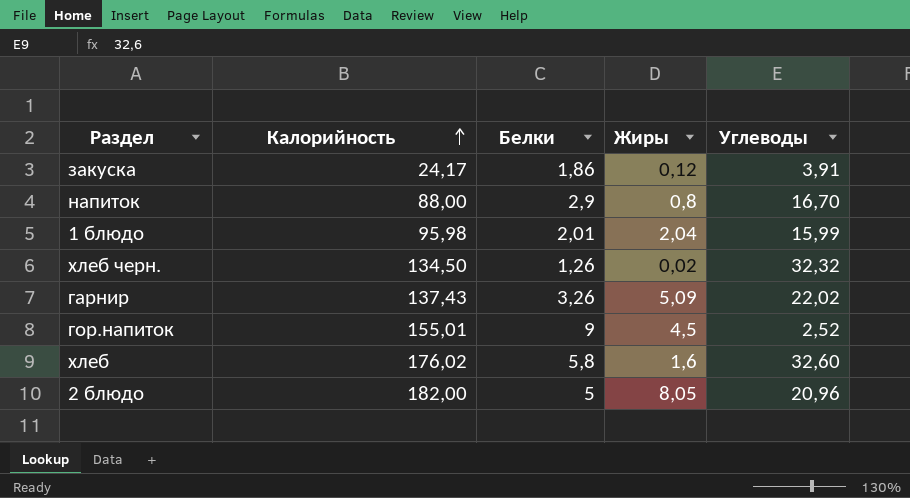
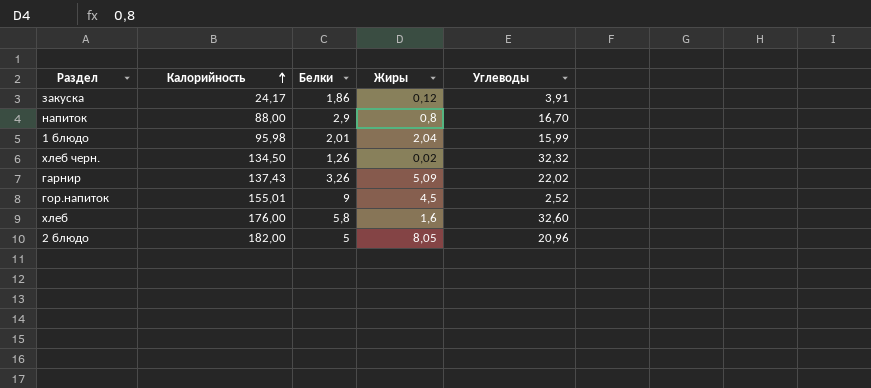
хлеб | Калорийность: 176,02 -> 176,00

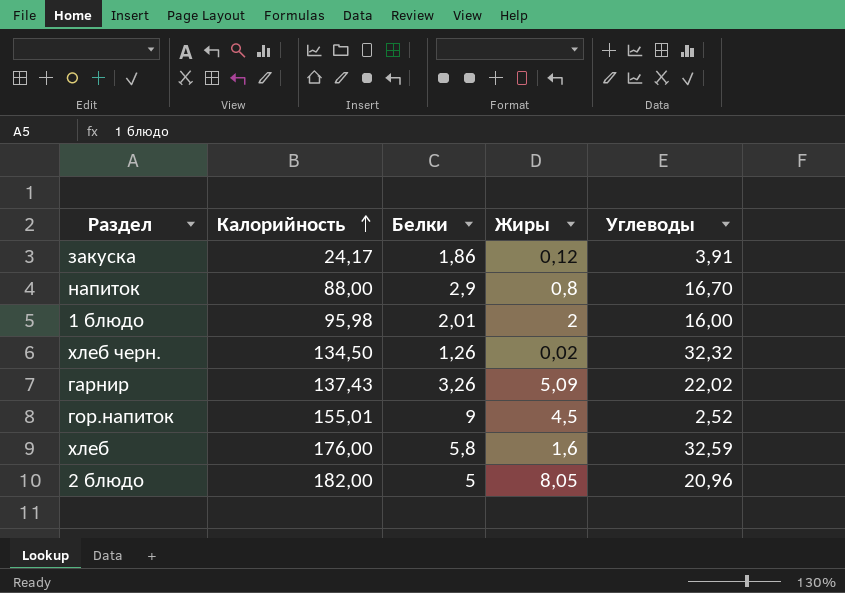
1 блюдо | Жиры: 2,04 -> 2
1 блюдо | Углеводы: 15,99 -> 16,00
хлеб | Углеводы: 32,60 -> 32,59

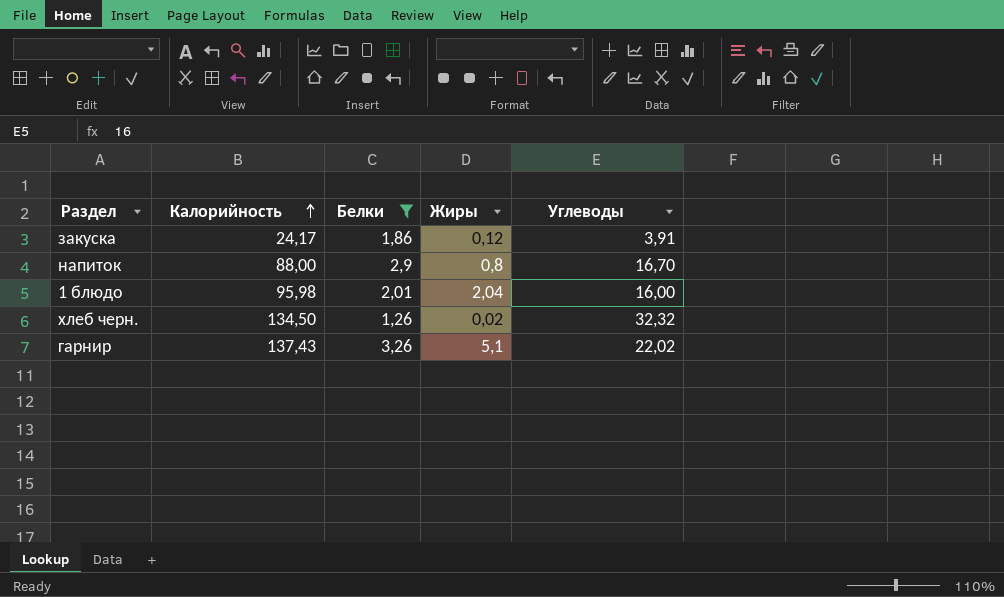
filter: none -> Белки <= 3,26
1 блюдо | Жиры: 2 -> 2,04
гарнир | Жиры: 5,09 -> 5,1

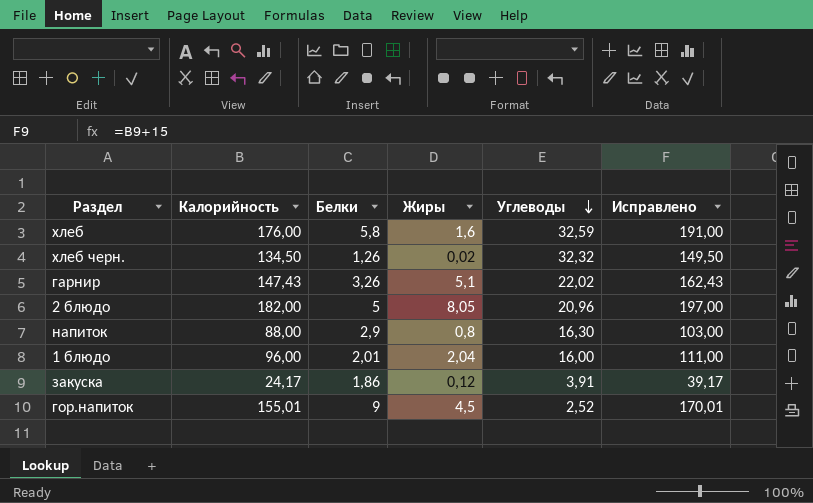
filter: Белки <= 3,26 -> none
row order: Калорийность ascending -> Углеводы descending
column Исправлено | formula: none -> [Калорийность] + 15
гарнир | Калорийность: 137,43 -> 147,43
напиток | Углеводы: 16,70 -> 16,30
1 блюдо | Калорийность: 95,98 -> 96,00

